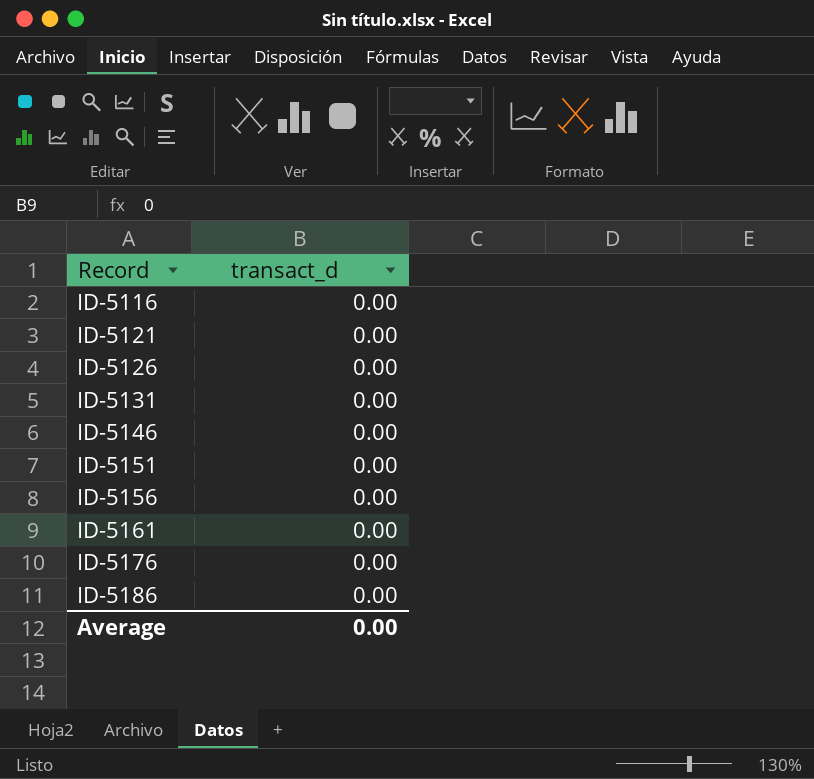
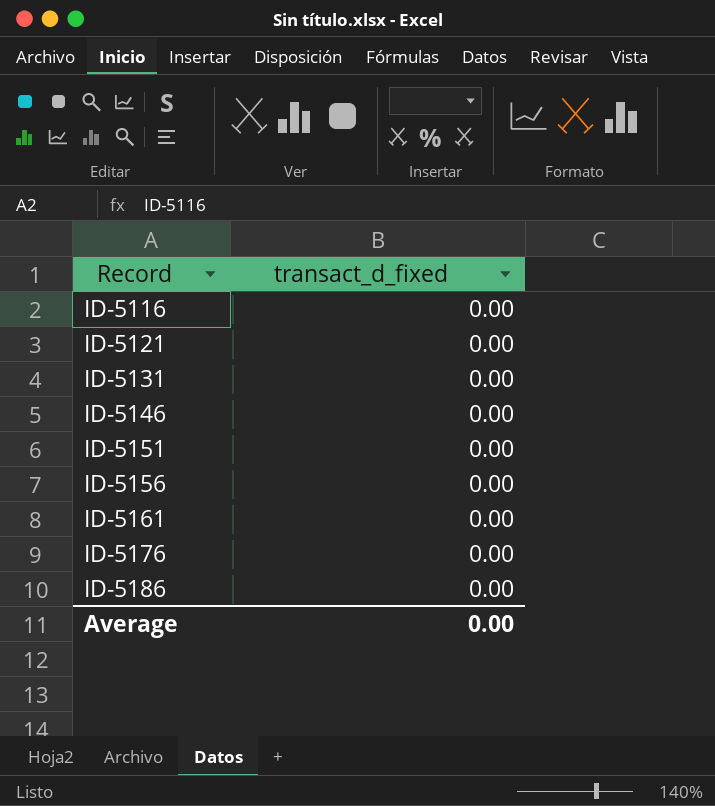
column name: transact_d -> transact_d_fixed
row ID-5126: 0.00 -> none

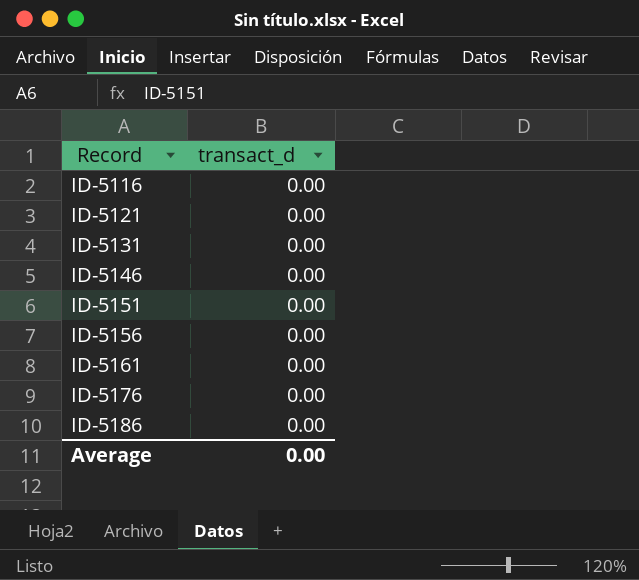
column name: transact_d_fixed -> transact_d

